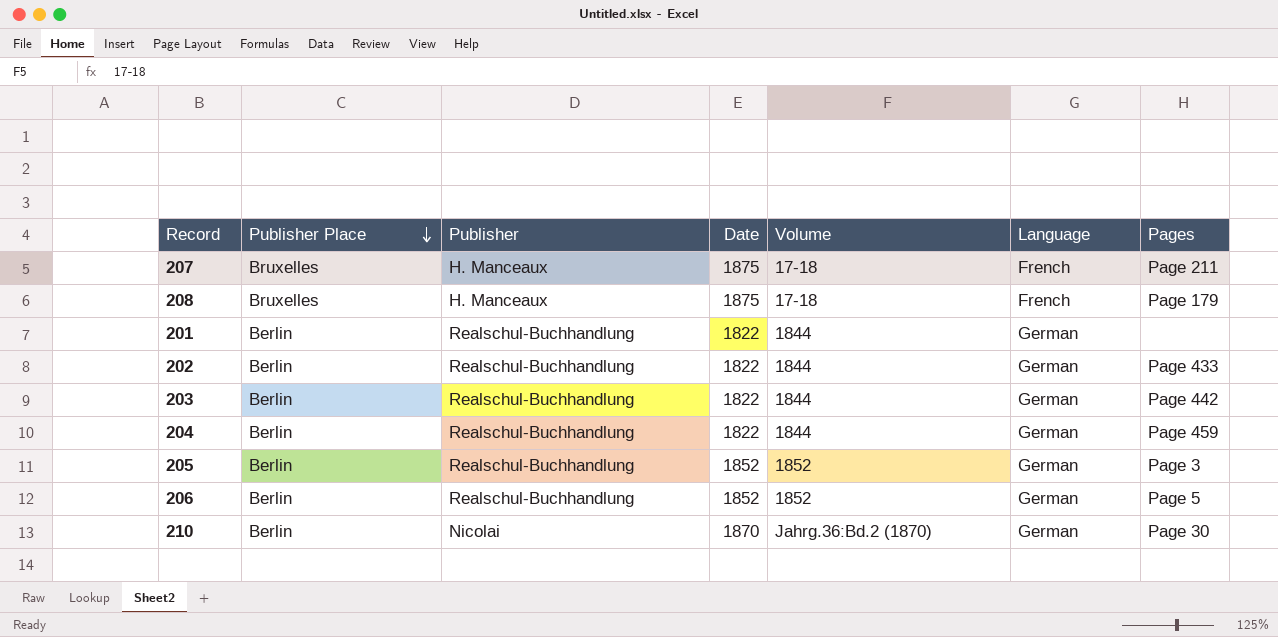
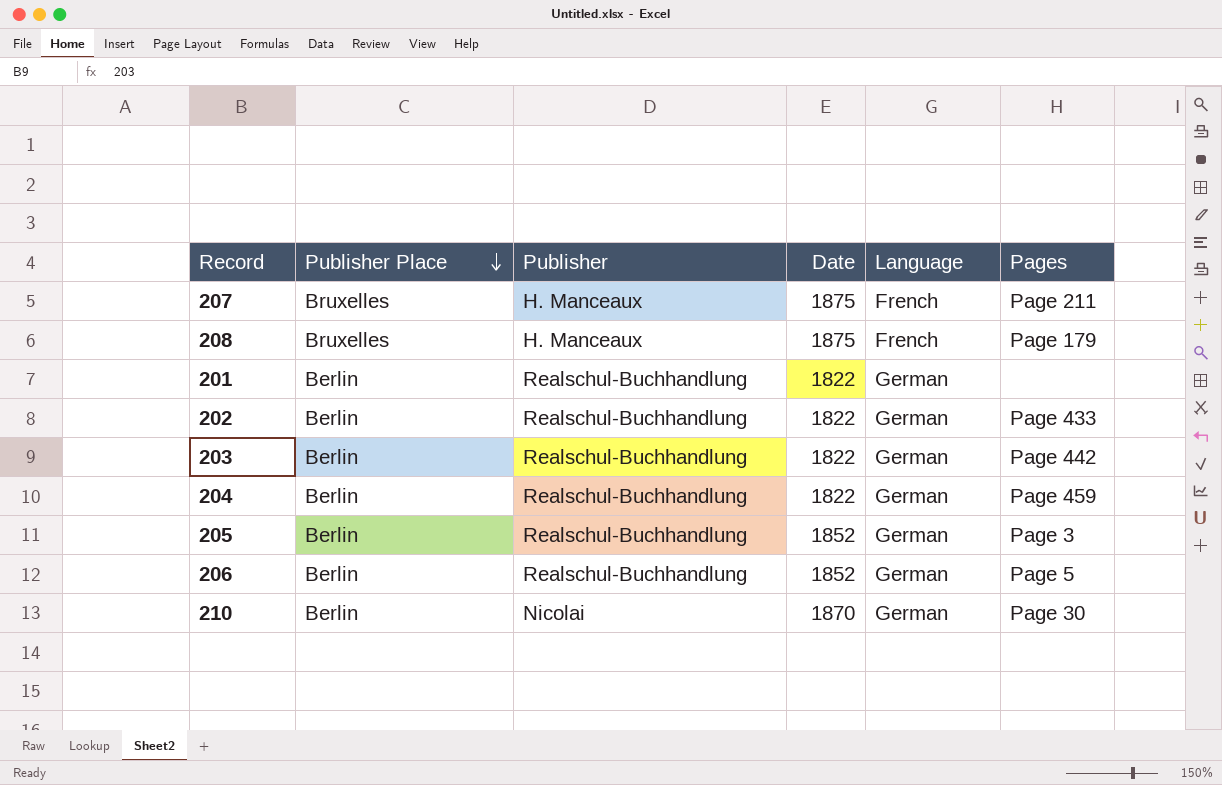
column Volume | position: 5 -> none

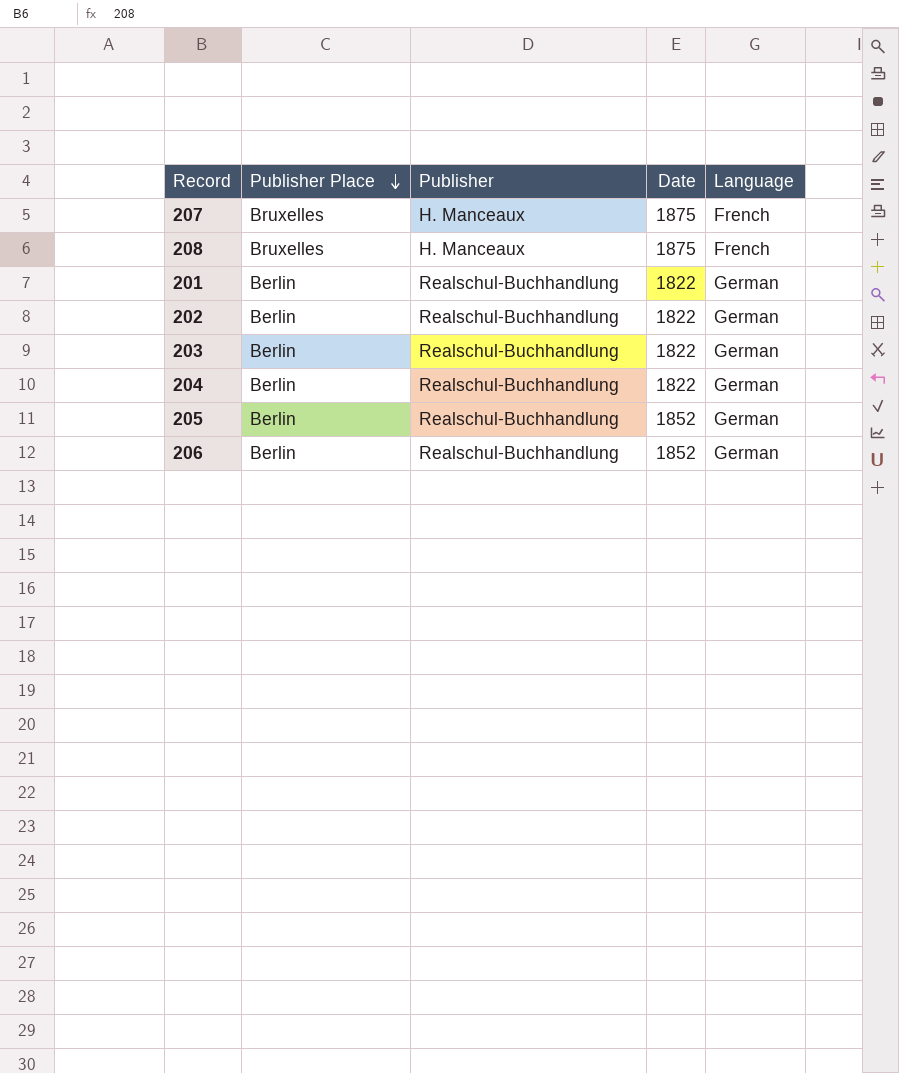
column Pages | position: 6 -> none
row 210: Berlin | Nicolai | 1870 | German | Page 30 -> none

